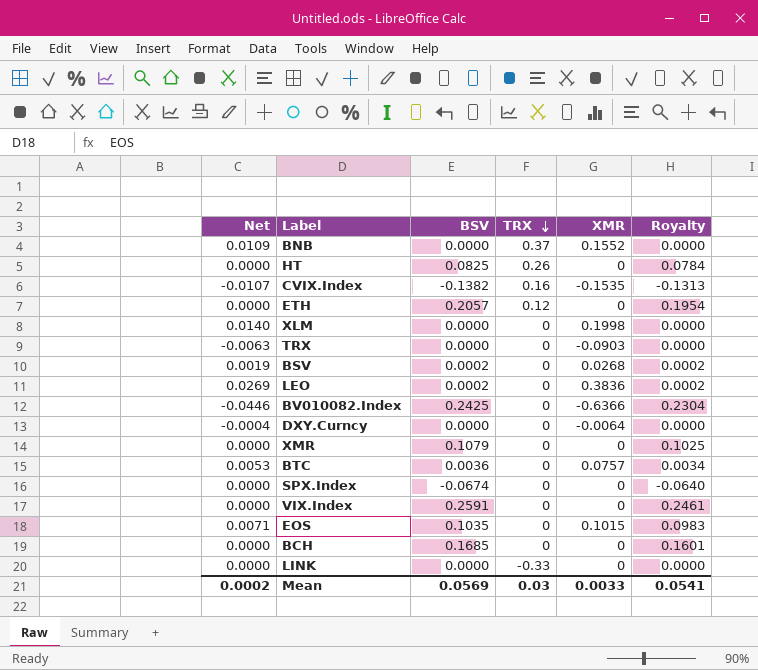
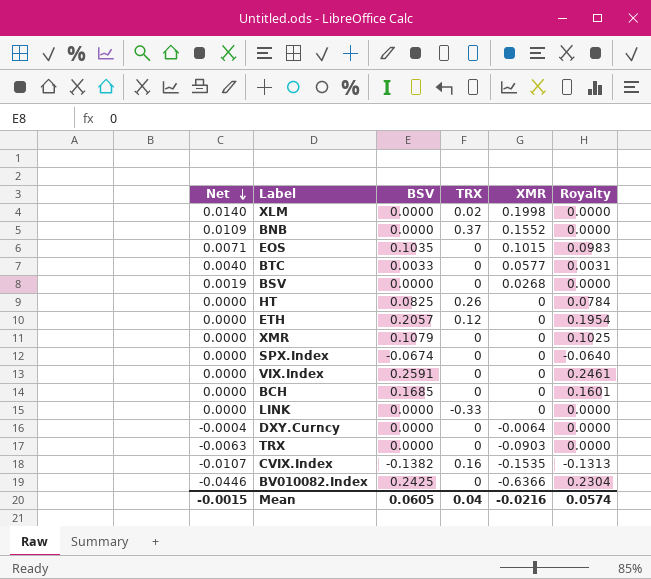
row order: TRX descending -> Net descending
row LEO: 0.0269 | 0.0002 | 0 | 0.3836 | 0.0002 -> none
XLM | TRX: 0 -> 0.02
BTC | Net: 0.0053 -> 0.0040
BTC | BSV: 0.0036 -> 0.0033
BTC | XMR: 0.0757 -> 0.0577
BTC | Royalty: 0.0034 -> 0.0031
BSV | BSV: 0.0002 -> 0.0000
BSV | Royalty: 0.0002 -> 0.0000
Mean | Net: 0.0002 -> -0.0015
Mean | BSV: 0.0569 -> 0.0605
Mean | TRX: 0.03 -> 0.04
Mean | XMR: 0.0033 -> -0.0216
Mean | Royalty: 0.0541 -> 0.0574

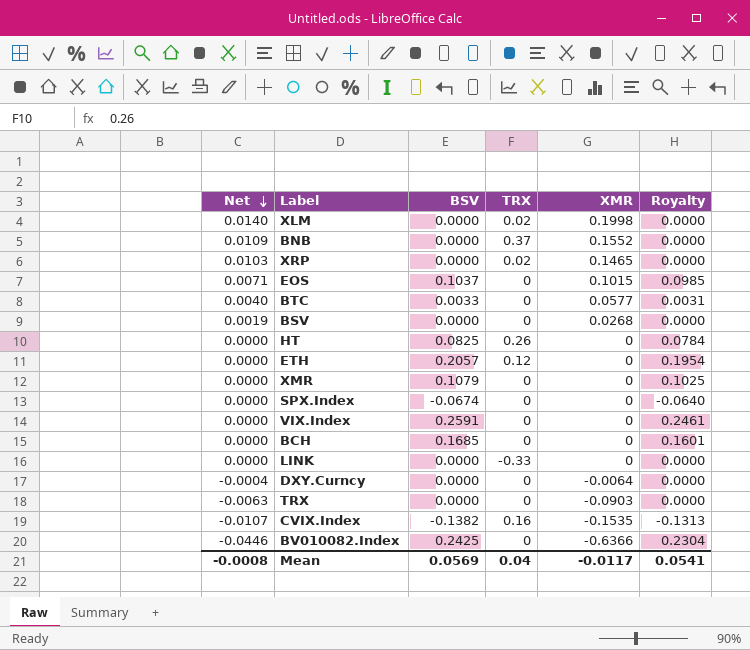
row XRP: none -> 0.0103 | 0.0000 | 0.02 | 0.1465 | 0.0000
EOS | BSV: 0.1035 -> 0.1037
EOS | Royalty: 0.0983 -> 0.0985
Mean | Net: -0.0015 -> -0.0008
Mean | BSV: 0.0605 -> 0.0569
Mean | XMR: -0.0216 -> -0.0117
Mean | Royalty: 0.0574 -> 0.0541

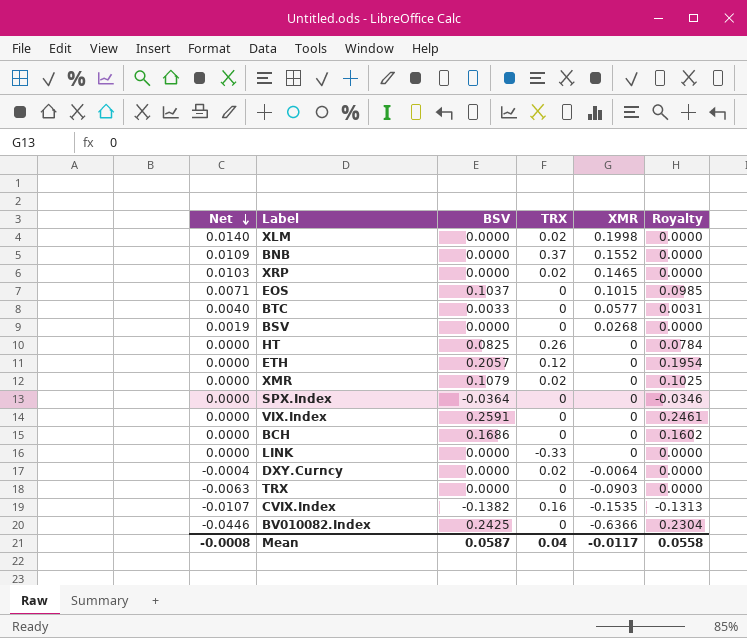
XMR | TRX: 0 -> 0.02
SPX.Index | BSV: -0.0674 -> -0.0364
SPX.Index | Royalty: -0.0640 -> -0.0346
BCH | BSV: 0.1685 -> 0.1686
BCH | Royalty: 0.1601 -> 0.1602
DXY.Curncy | TRX: 0 -> 0.02
Mean | BSV: 0.0569 -> 0.0587
Mean | Royalty: 0.0541 -> 0.0558

